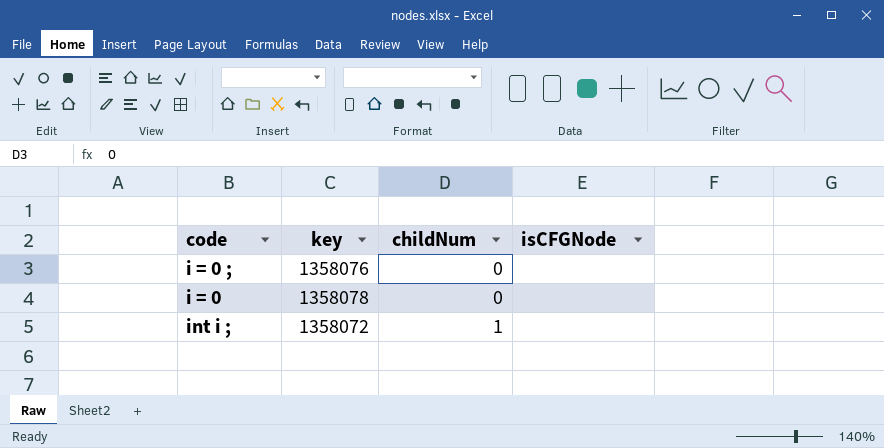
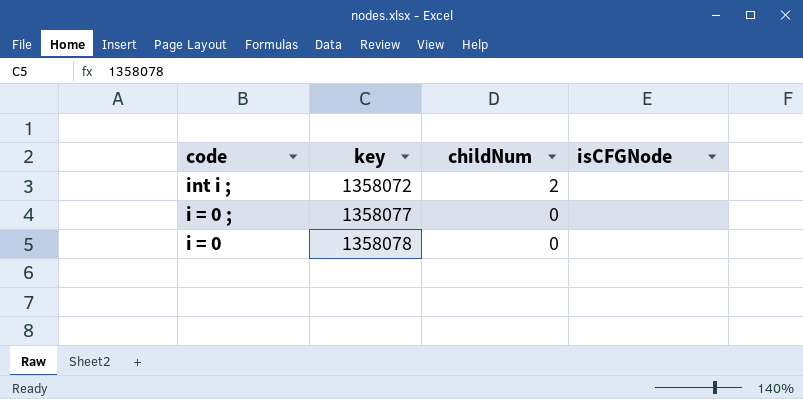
row order: childNum ascending -> code descending
int i ; | childNum: 1 -> 2
i = 0 ; | key: 1358076 -> 1358077

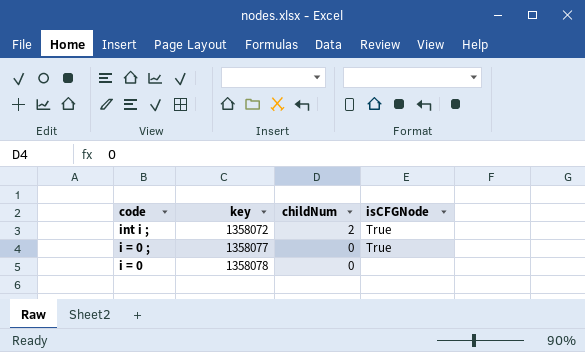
int i ; | isCFGNode: none -> True
i = 0 ; | isCFGNode: none -> True

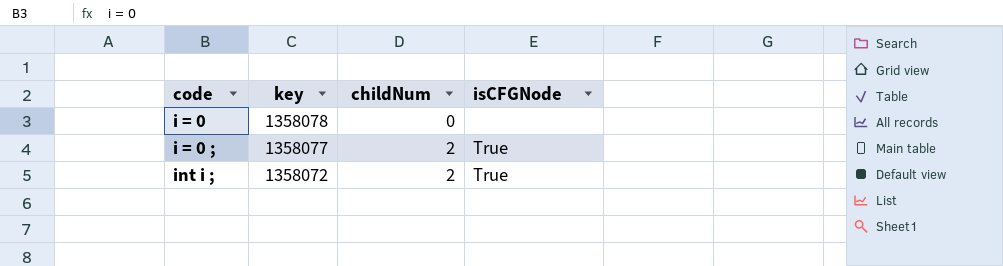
row order: code descending -> code ascending
i = 0 ; | childNum: 0 -> 2

